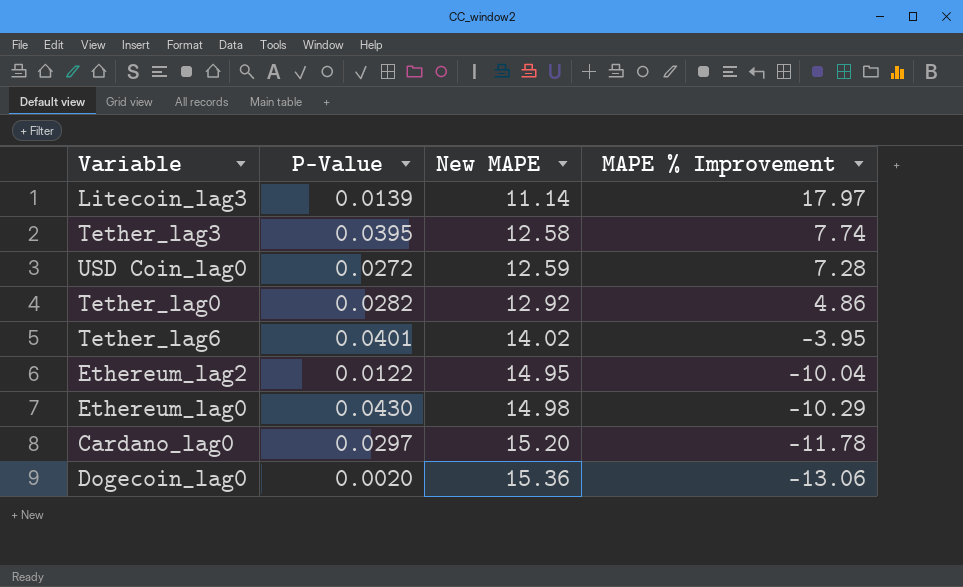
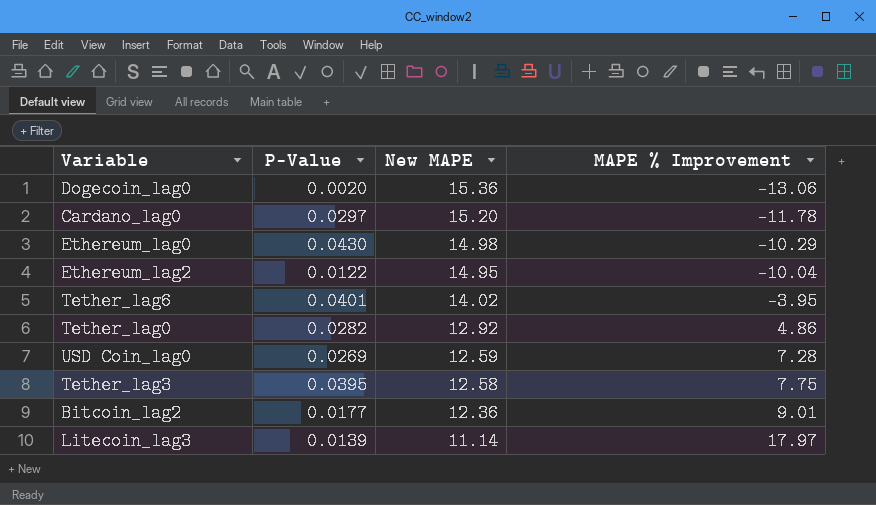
row order: New MAPE ascending -> New MAPE descending
USD Coin_lag0 | P-Value: 0.0272 -> 0.0269
Tether_lag3 | MAPE % Improvement: 7.74 -> 7.75
row Bitcoin_lag2: none -> 0.0177 | 12.36 | 9.01

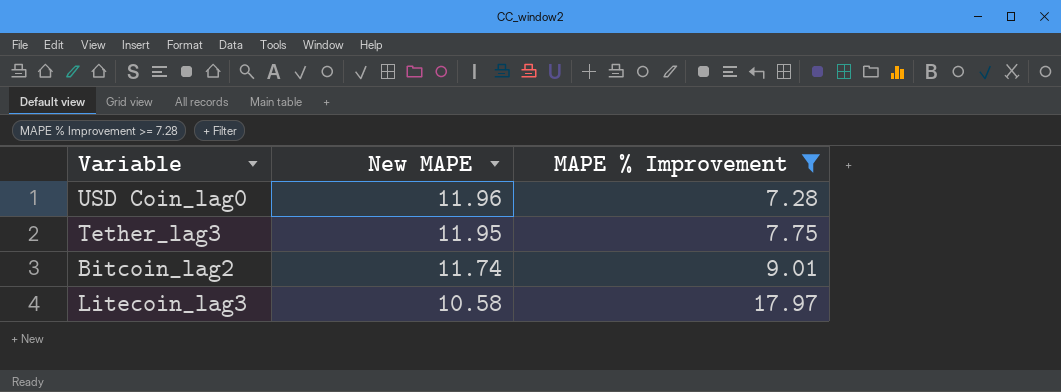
filter: none -> MAPE % Improvement >= 7.28
column P-Value | position: 2 -> none
USD Coin_lag0 | New MAPE: 12.59 -> 11.96
Tether_lag3 | New MAPE: 12.58 -> 11.95
Bitcoin_lag2 | New MAPE: 12.36 -> 11.74
Litecoin_lag3 | New MAPE: 11.14 -> 10.58

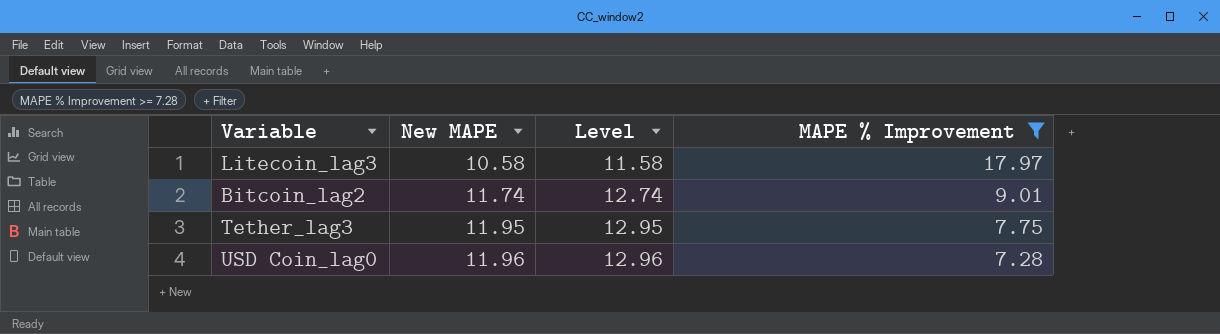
row order: New MAPE descending -> New MAPE ascending
column Level | formula: none -> [New MAPE] + 1

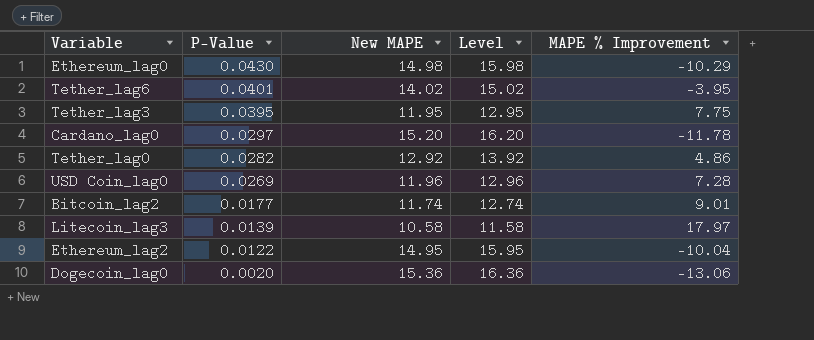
filter: MAPE % Improvement >= 7.28 -> none
row order: New MAPE ascending -> P-Value descending
column P-Value | position: none -> 2

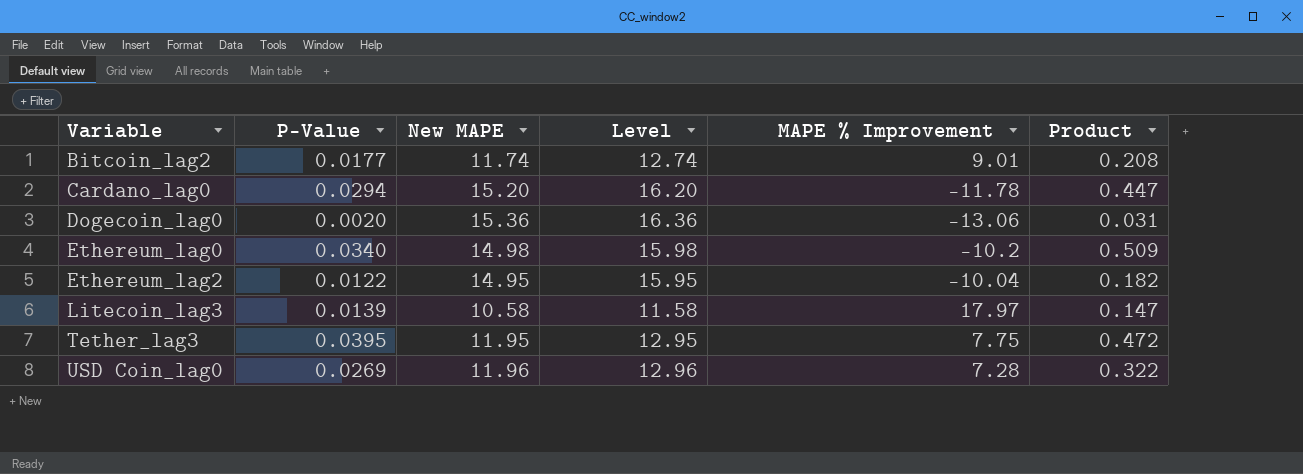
row order: P-Value descending -> Variable ascending
column Product | formula: none -> [P-Value] * [New MAPE]
row Tether_lag6: 0.0401 | 14.02 | 15.02 | -3.95 -> none
row Tether_lag0: 0.0282 | 12.92 | 13.92 | 4.86 -> none
Cardano_lag0 | P-Value: 0.0297 -> 0.0294
Ethereum_lag0 | P-Value: 0.0430 -> 0.0340
Ethereum_lag0 | MAPE % Improvement: -10.29 -> -10.2

